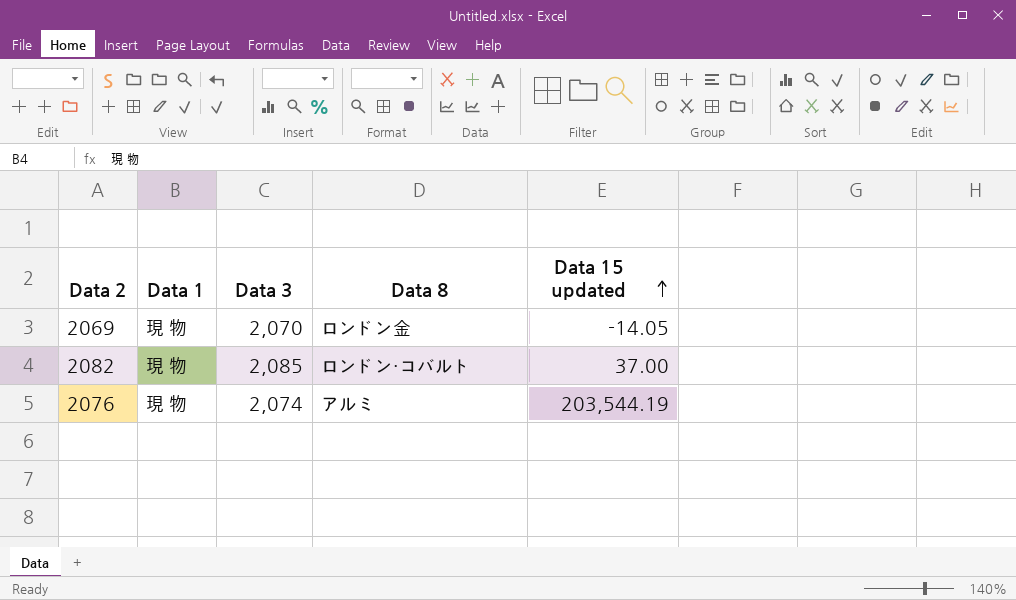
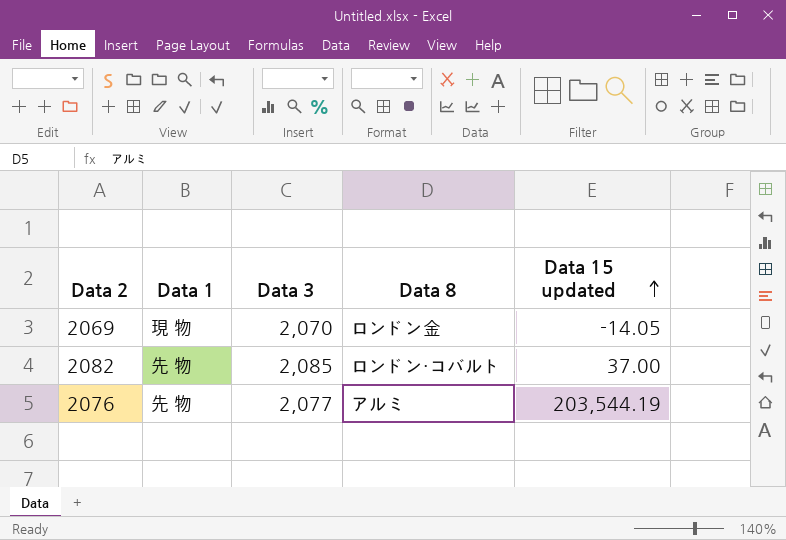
2082 | Data 1: 現 物 -> 先 物
2076 | Data 1: 現 物 -> 先 物
2076 | Data 3: 2,074 -> 2,077

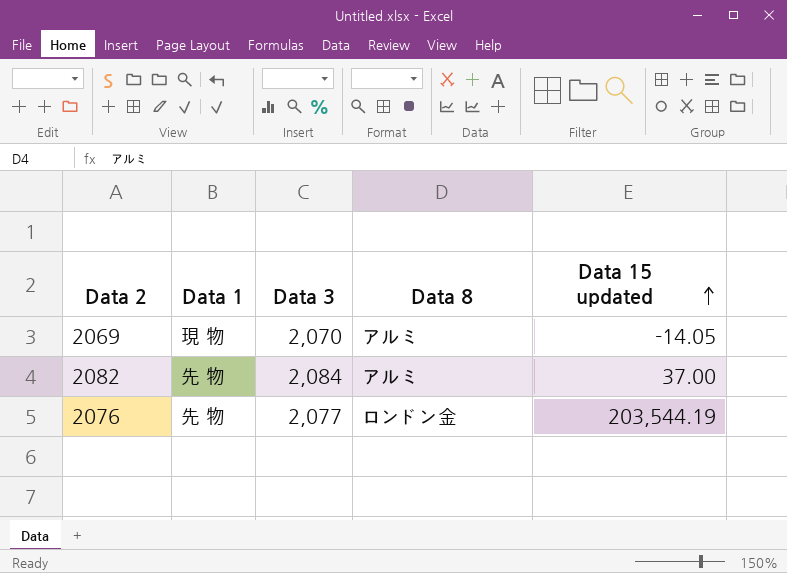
2069 | Data 8: ロンドン金 -> アルミ
2082 | Data 3: 2,085 -> 2,084
2082 | Data 8: ロンドン・コバルト -> アルミ
2076 | Data 8: アルミ -> ロンドン金

